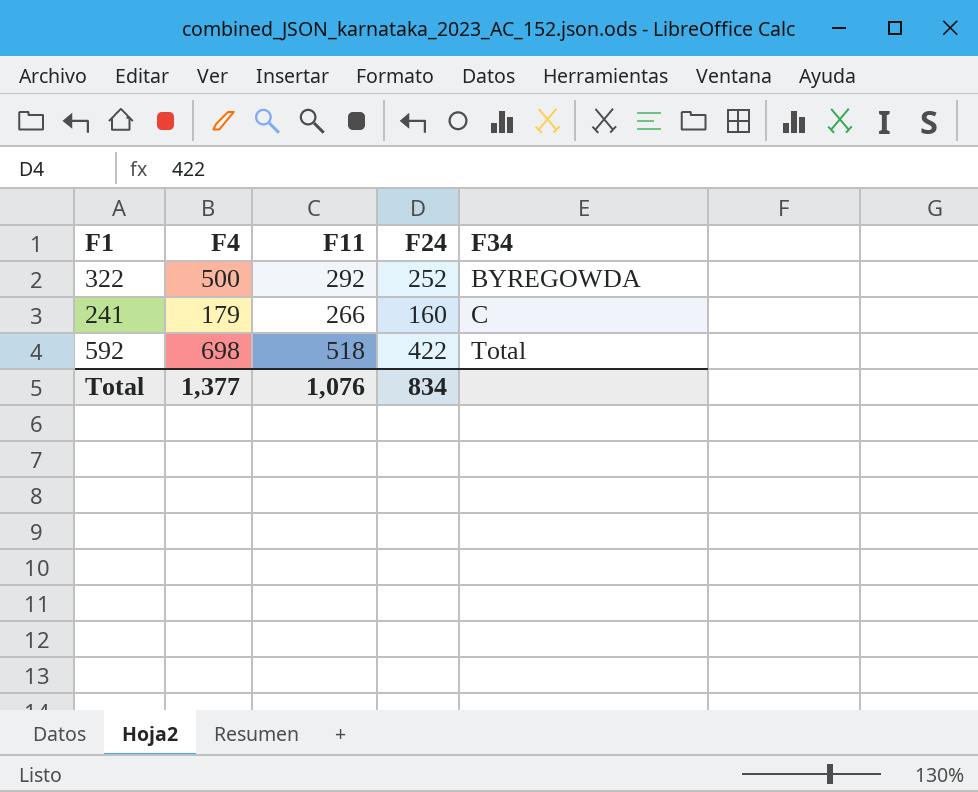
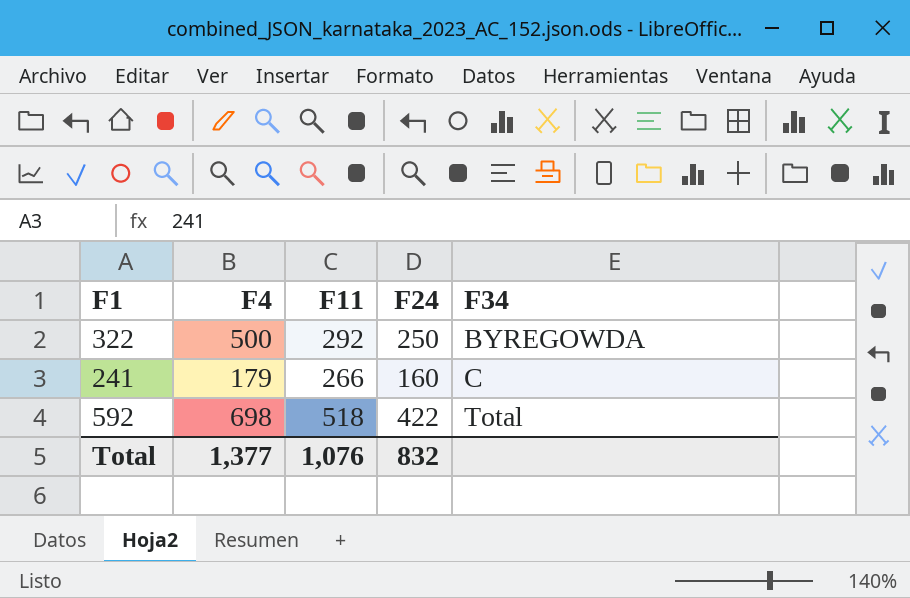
322 | F24: 252 -> 250
Total | F24: 834 -> 832

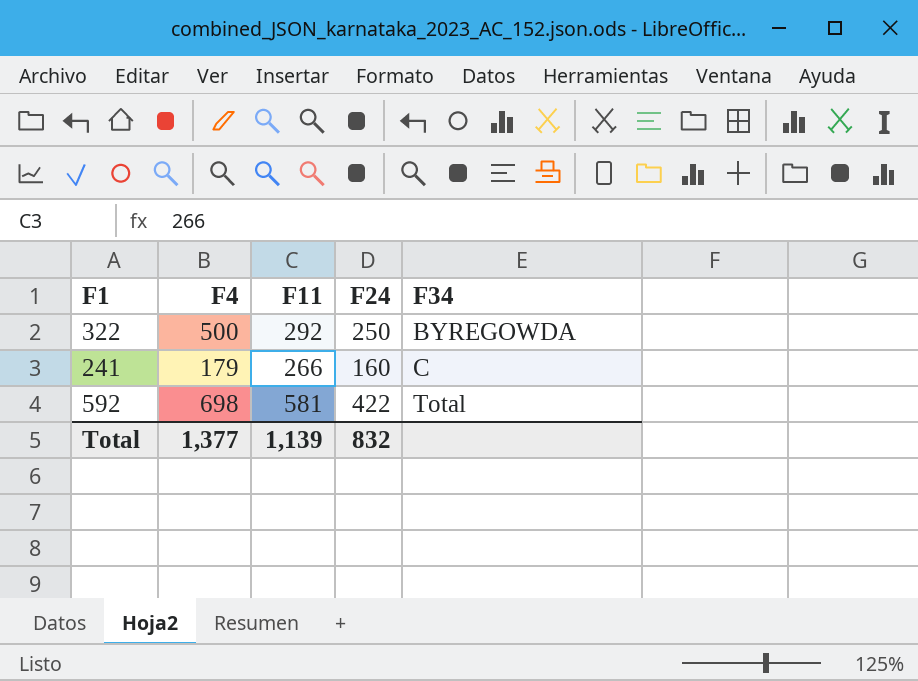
592 | F11: 518 -> 581
Total | F11: 1,076 -> 1,139

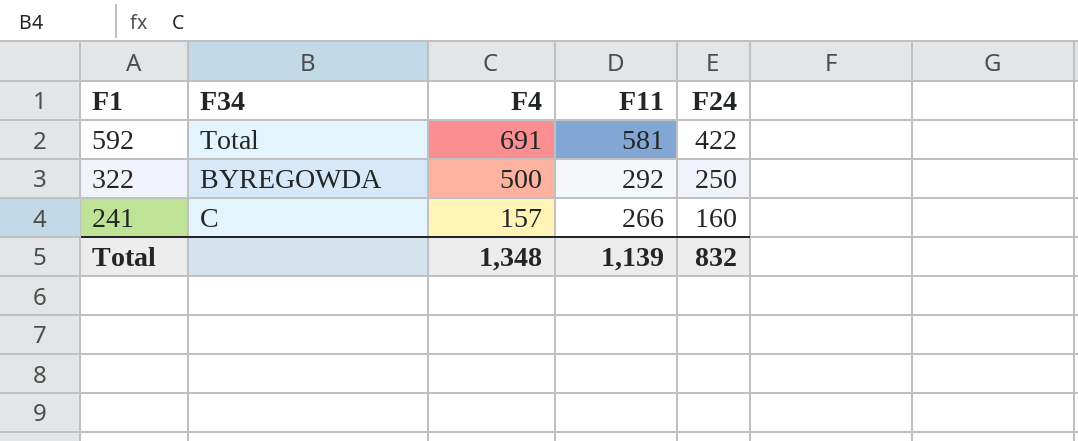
row order: F34 ascending -> F1 descending
column F34 | position: 5 -> 2
592 | F4: 698 -> 691
241 | F4: 179 -> 157
Total | F4: 1,377 -> 1,348

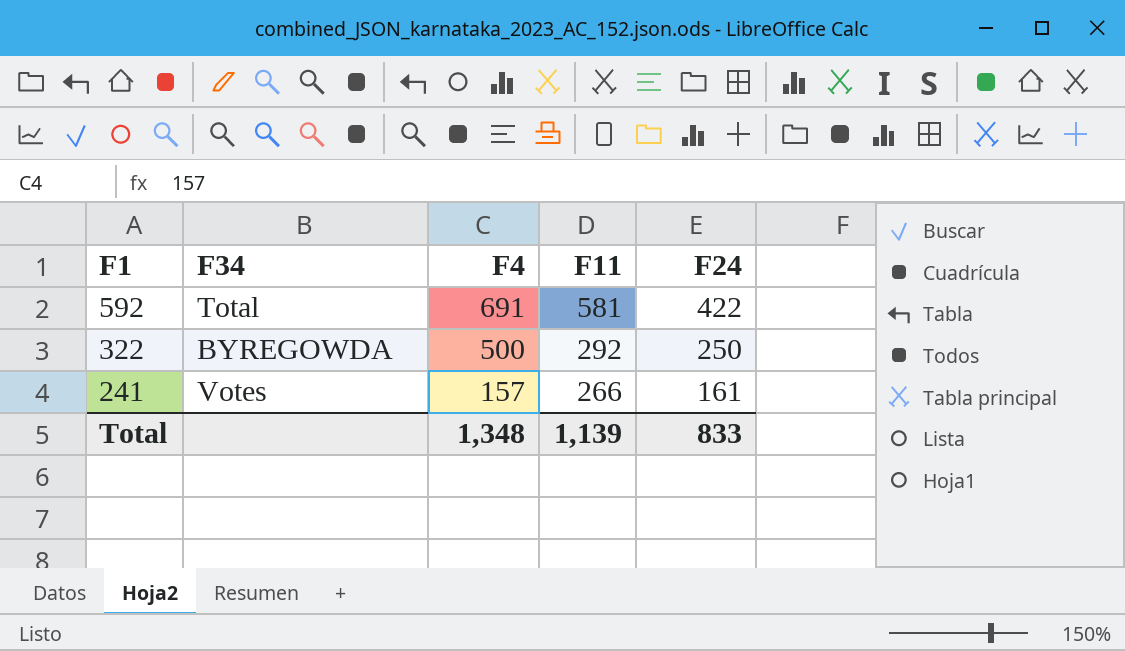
241 | F34: C -> Votes
241 | F24: 160 -> 161
Total | F24: 832 -> 833

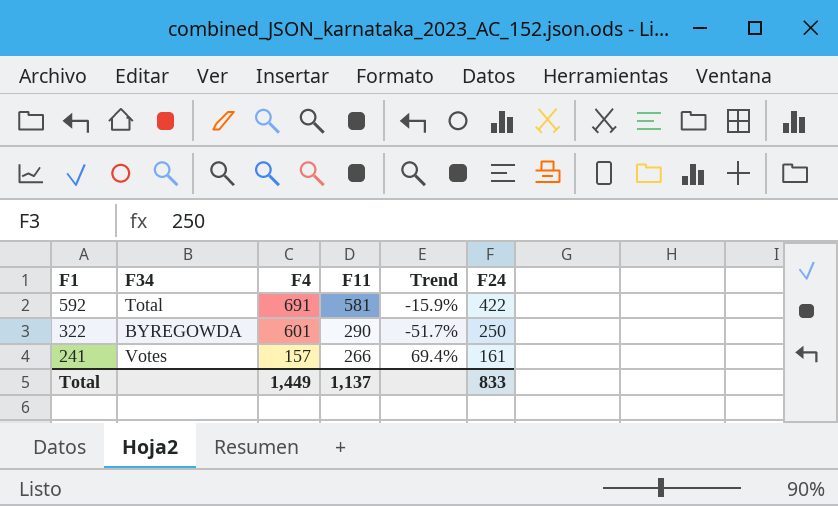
column Trend | formula: none -> ([F11] - [F4]) / [F4]
322 | F4: 500 -> 601
322 | F11: 292 -> 290
Total | F4: 1,348 -> 1,449
Total | F11: 1,139 -> 1,137

